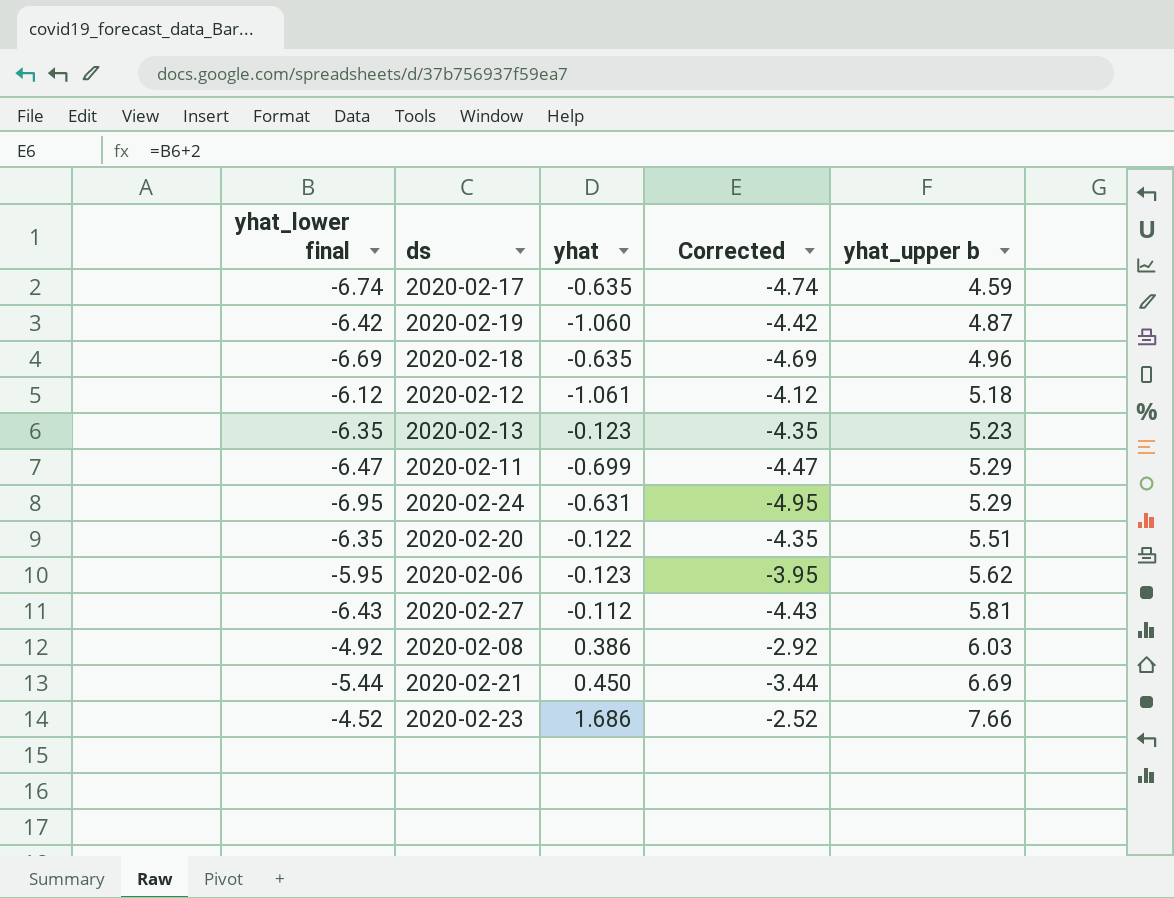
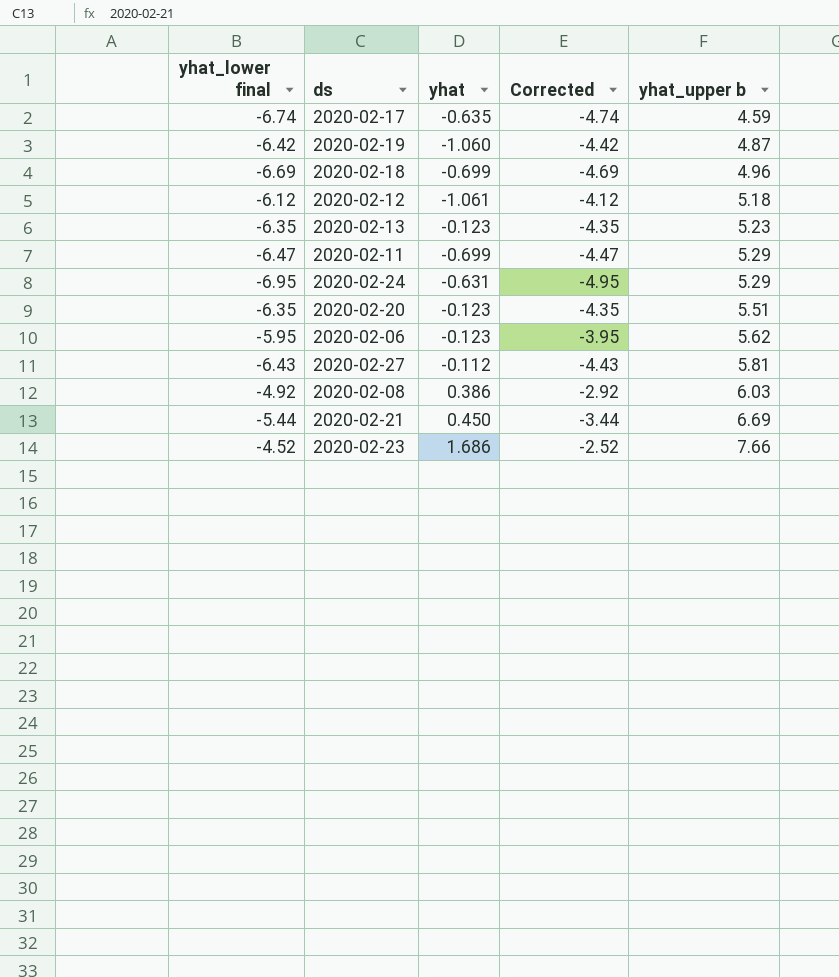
2020-02-18 | yhat: -0.635 -> -0.699
2020-02-20 | yhat: -0.122 -> -0.123

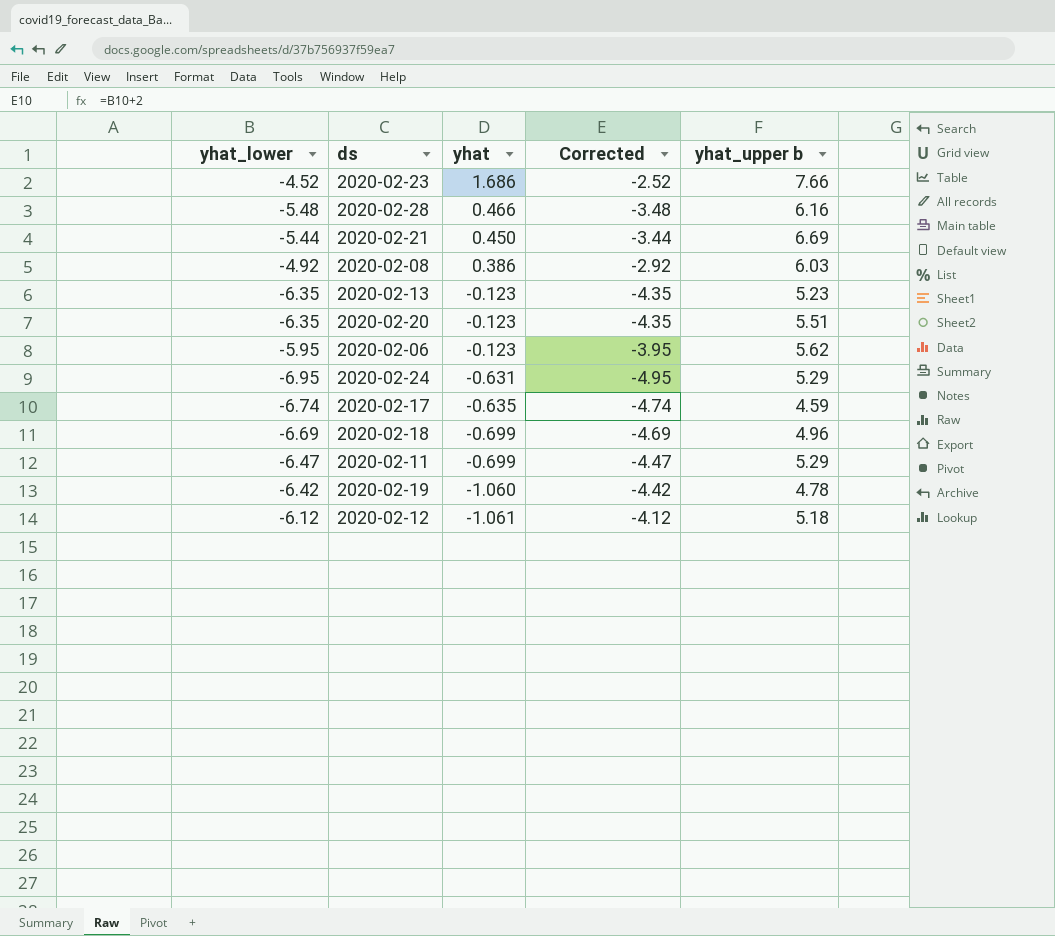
row order: yhat_upper b ascending -> yhat descending
column name: yhat_lower final -> yhat_lower
row 2020-02-27: -6.43 | -0.112 | -4.43 | 5.81 -> none
row 2020-02-28: none -> -5.48 | 0.466 | -3.48 | 6.16
2020-02-19 | yhat_upper b: 4.87 -> 4.78

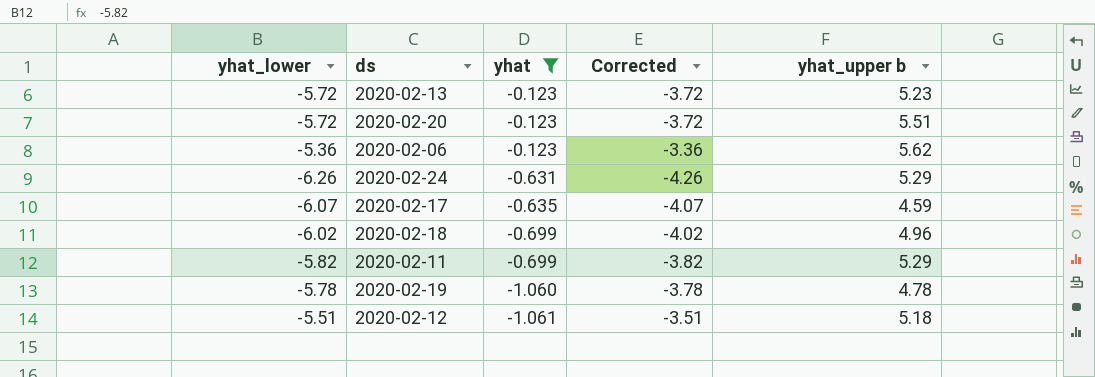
filter: none -> yhat <= -0.123
2020-02-13 | yhat_lower: -6.35 -> -5.72
2020-02-13 | Corrected: -4.35 -> -3.72
2020-02-20 | yhat_lower: -6.35 -> -5.72
2020-02-20 | Corrected: -4.35 -> -3.72
2020-02-06 | yhat_lower: -5.95 -> -5.36
2020-02-06 | Corrected: -3.95 -> -3.36
2020-02-24 | yhat_lower: -6.95 -> -6.26
2020-02-24 | Corrected: -4.95 -> -4.26
2020-02-17 | yhat_lower: -6.74 -> -6.07
2020-02-17 | Corrected: -4.74 -> -4.07
2020-02-18 | yhat_lower: -6.69 -> -6.02
2020-02-18 | Corrected: -4.69 -> -4.02
2020-02-11 | yhat_lower: -6.47 -> -5.82
2020-02-11 | Corrected: -4.47 -> -3.82
2020-02-19 | yhat_lower: -6.42 -> -5.78
2020-02-19 | Corrected: -4.42 -> -3.78
2020-02-12 | yhat_lower: -6.12 -> -5.51
2020-02-12 | Corrected: -4.12 -> -3.51

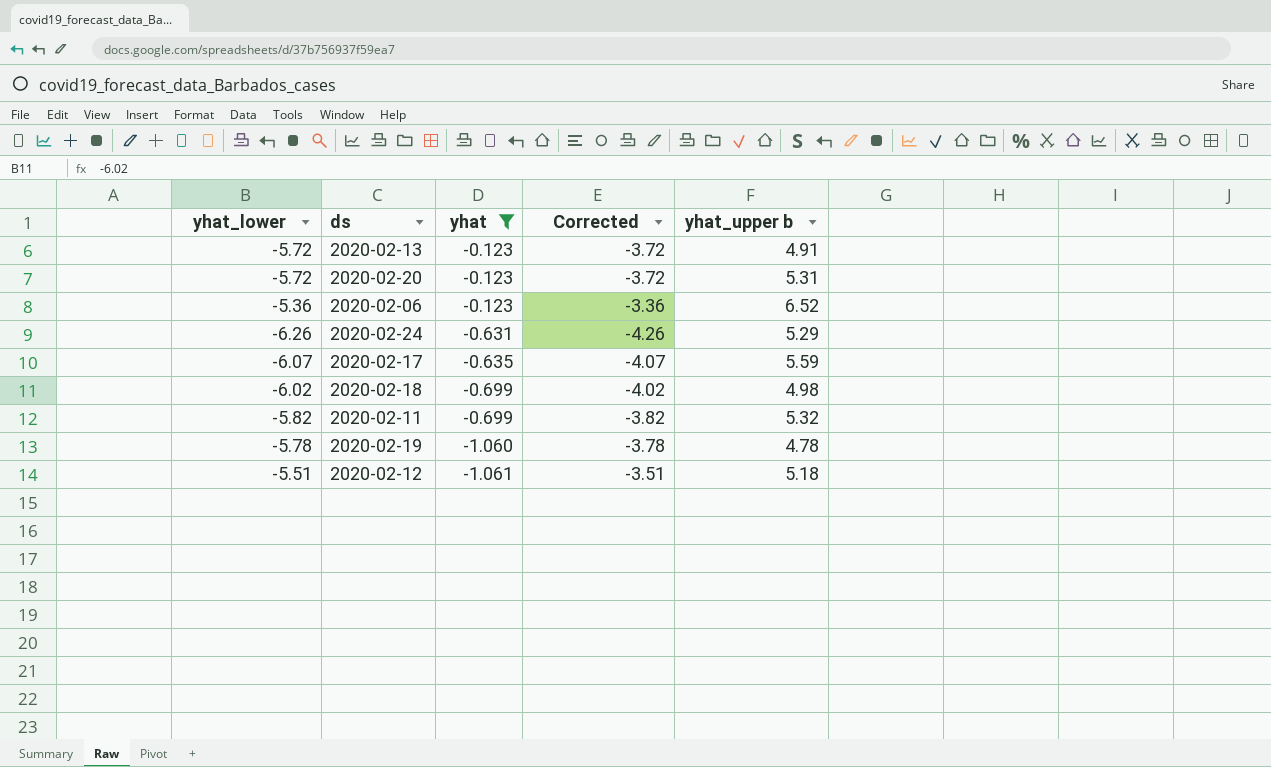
2020-02-13 | yhat_upper b: 5.23 -> 4.91
2020-02-20 | yhat_upper b: 5.51 -> 5.31
2020-02-06 | yhat_upper b: 5.62 -> 6.52
2020-02-17 | yhat_upper b: 4.59 -> 5.59
2020-02-18 | yhat_upper b: 4.96 -> 4.98
2020-02-11 | yhat_upper b: 5.29 -> 5.32

